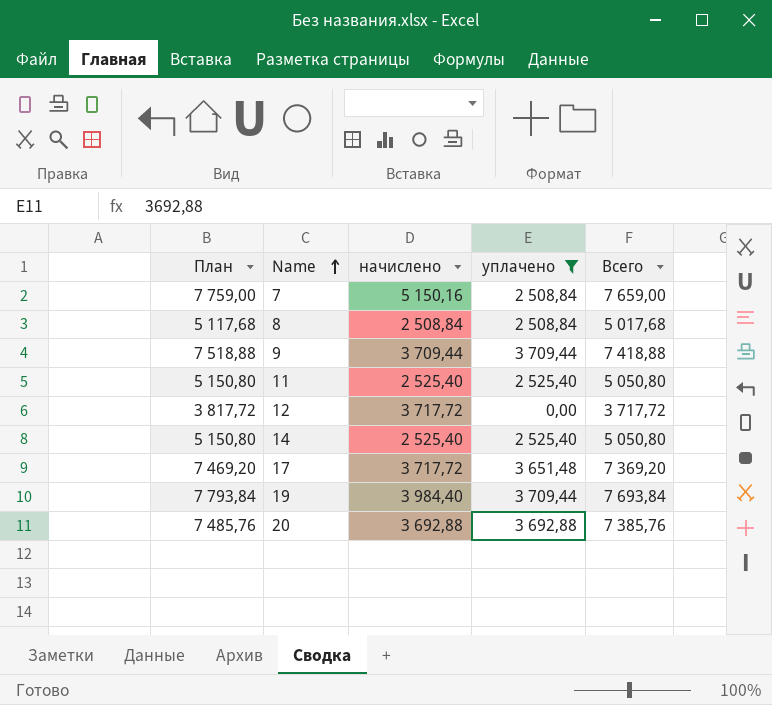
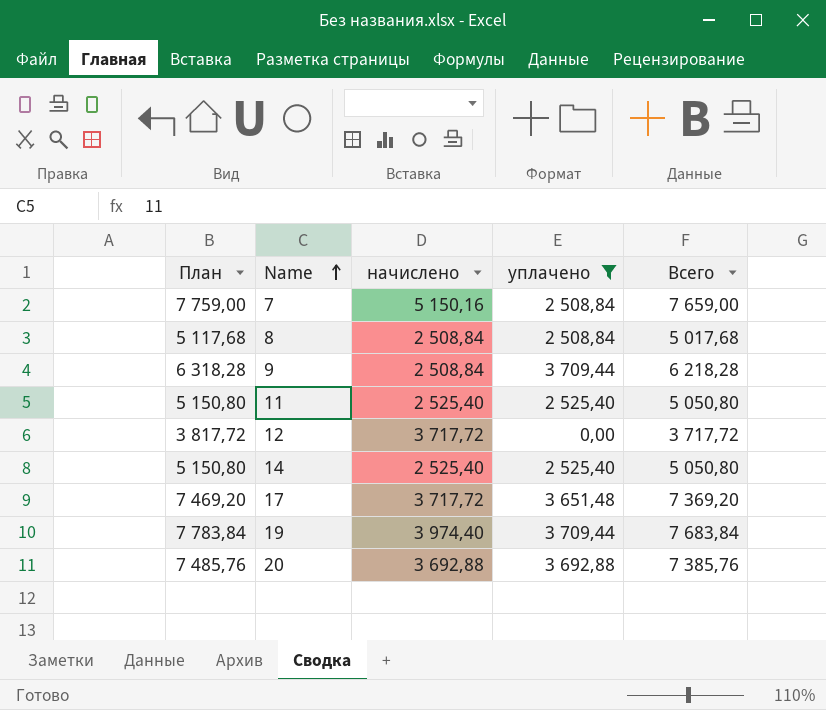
9 | План: 7 518,88 -> 6 318,28
9 | начислено: 3 709,44 -> 2 508,84
9 | Всего: 7 418,88 -> 6 218,28
19 | План: 7 793,84 -> 7 783,84
19 | начислено: 3 984,40 -> 3 974,40
19 | Всего: 7 693,84 -> 7 683,84

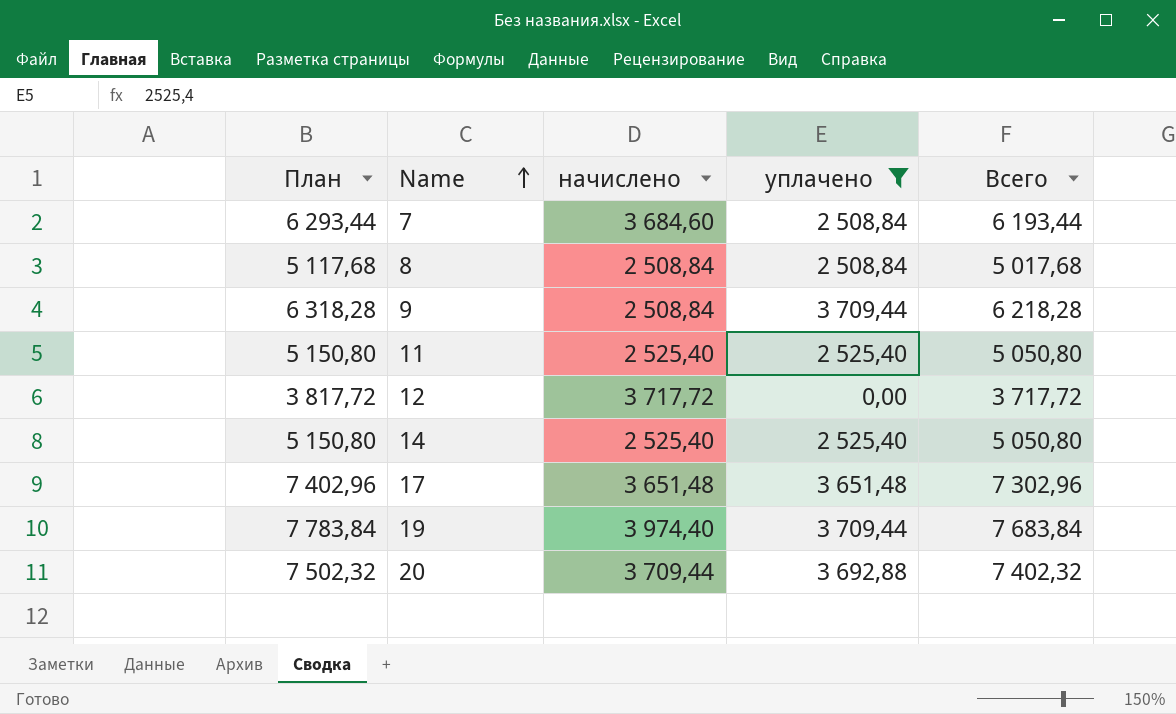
7 | План: 7 759,00 -> 6 293,44
7 | начислено: 5 150,16 -> 3 684,60
7 | Всего: 7 659,00 -> 6 193,44
17 | План: 7 469,20 -> 7 402,96
17 | начислено: 3 717,72 -> 3 651,48
17 | Всего: 7 369,20 -> 7 302,96
20 | План: 7 485,76 -> 7 502,32
20 | начислено: 3 692,88 -> 3 709,44
20 | Всего: 7 385,76 -> 7 402,32

